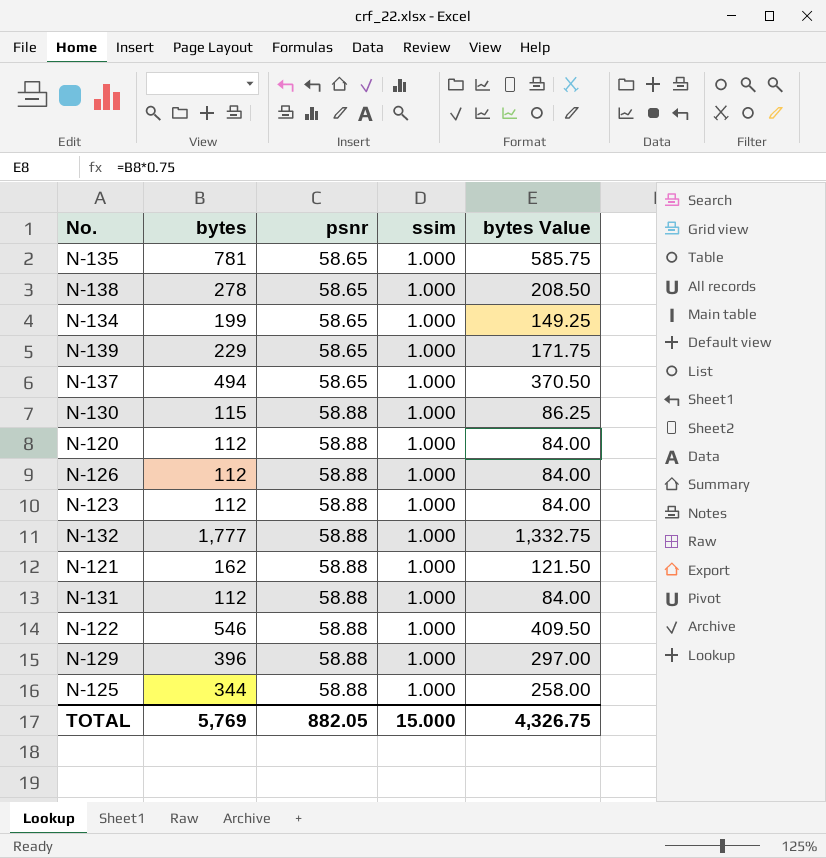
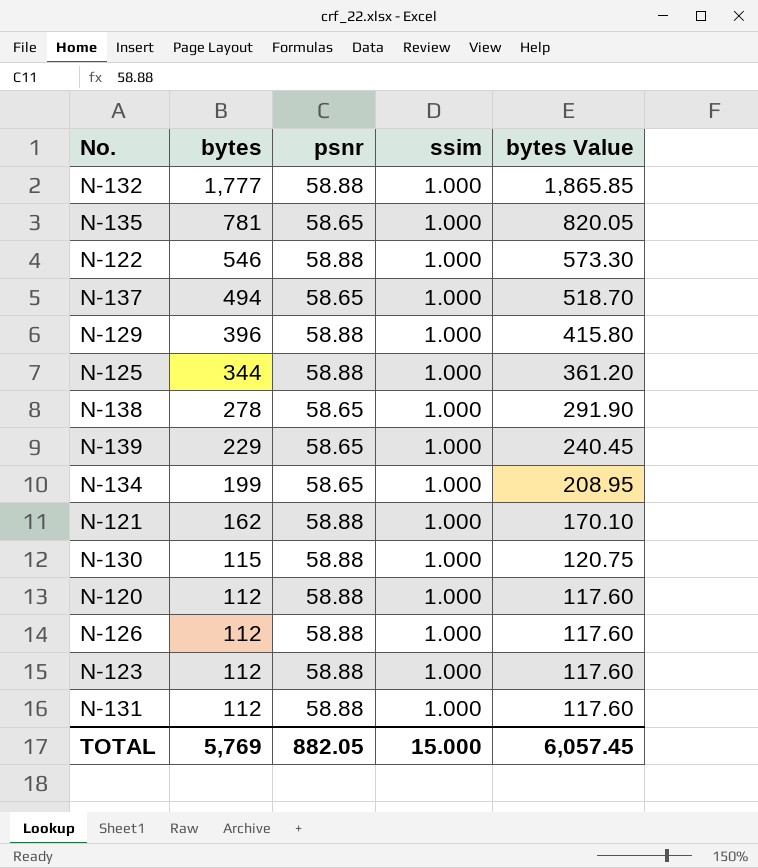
row order: psnr ascending -> bytes descending
column bytes Value | formula: [bytes] * 0.75 -> [bytes] * 1.05
TOTAL | bytes Value: 4,326.75 -> 6,057.45

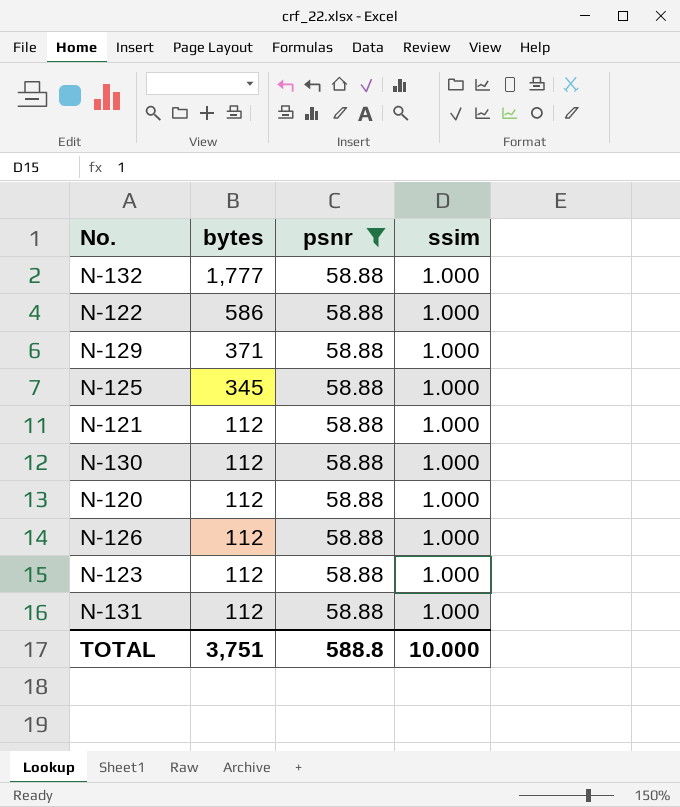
filter: none -> psnr = 58.88
column bytes Value | formula: [bytes] * 1.05 -> none
N-122 | bytes: 546 -> 586
N-129 | bytes: 396 -> 371
N-125 | bytes: 344 -> 345
N-121 | bytes: 162 -> 112
N-130 | bytes: 115 -> 112
TOTAL | bytes: 5,769 -> 3,751
TOTAL | psnr: 882.05 -> 588.8
TOTAL | ssim: 15.000 -> 10.000

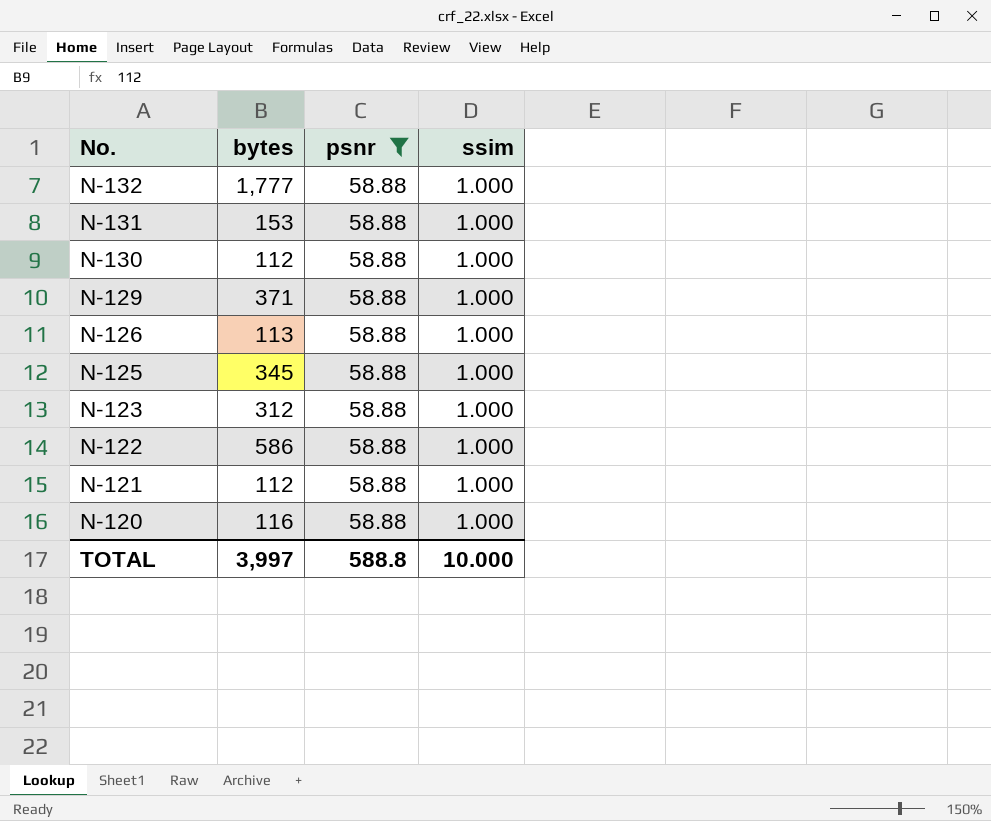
row order: bytes descending -> No. descending
N-131 | bytes: 112 -> 153
N-126 | bytes: 112 -> 113
N-123 | bytes: 112 -> 312
N-120 | bytes: 112 -> 116
TOTAL | bytes: 3,751 -> 3,997

